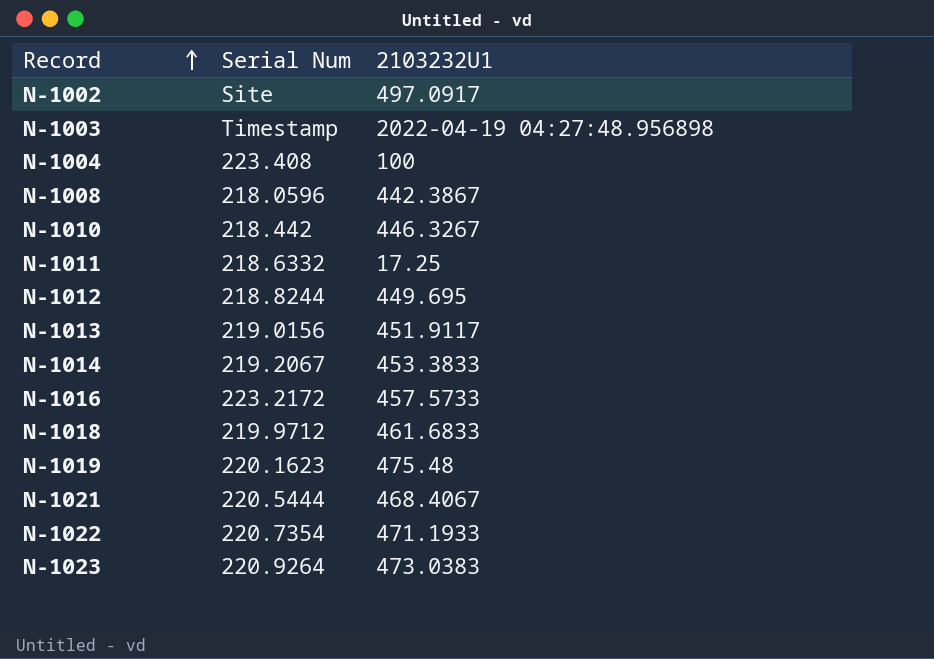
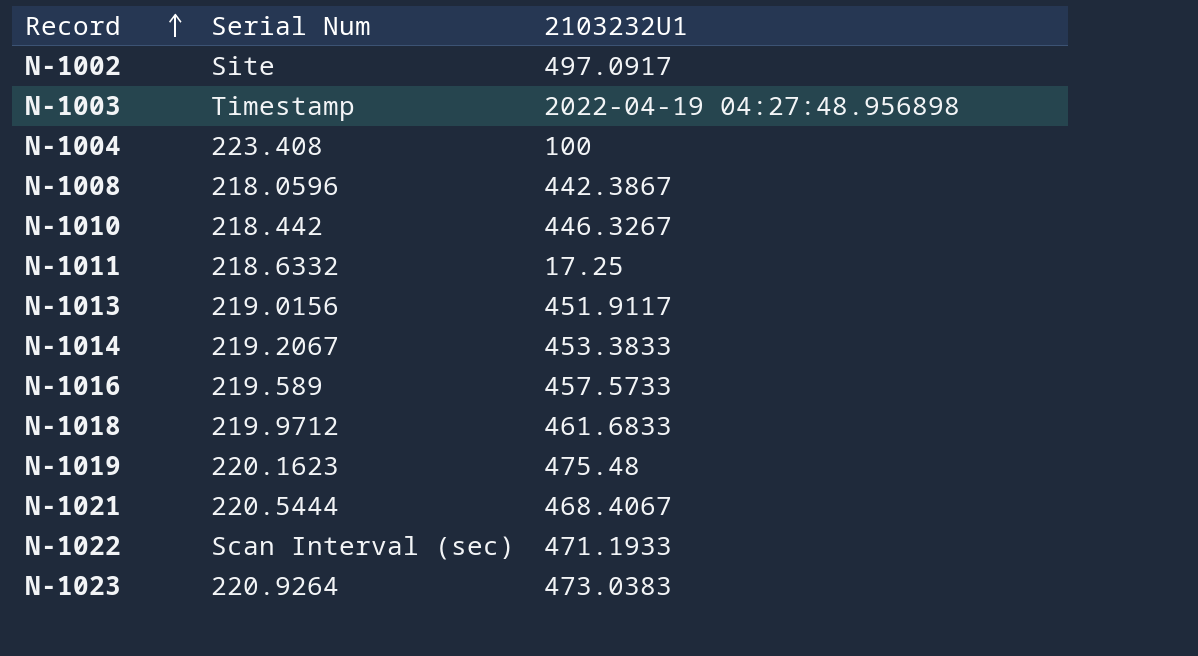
row N-1012: 218.8244 | 449.695 -> none
N-1016 | Serial Num: 223.2172 -> 219.589
N-1022 | Serial Num: 220.7354 -> Scan Interval (sec)

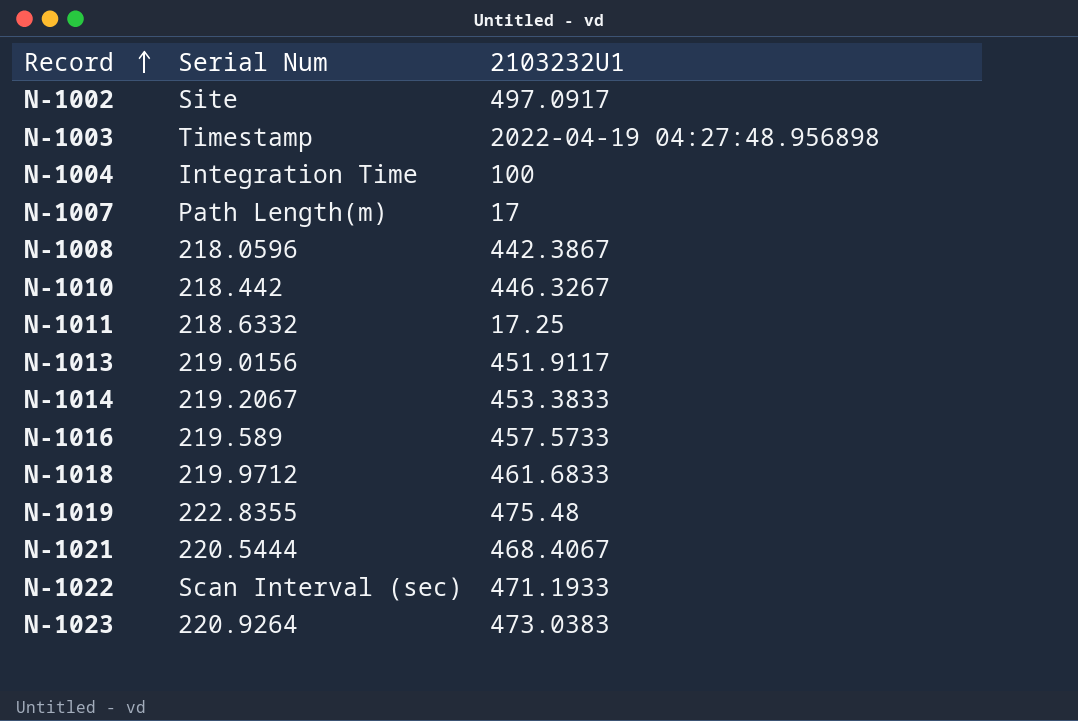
N-1004 | Serial Num: 223.408 -> Integration Time
row N-1007: none -> Path Length(m) | 17
N-1019 | Serial Num: 220.1623 -> 222.8355

